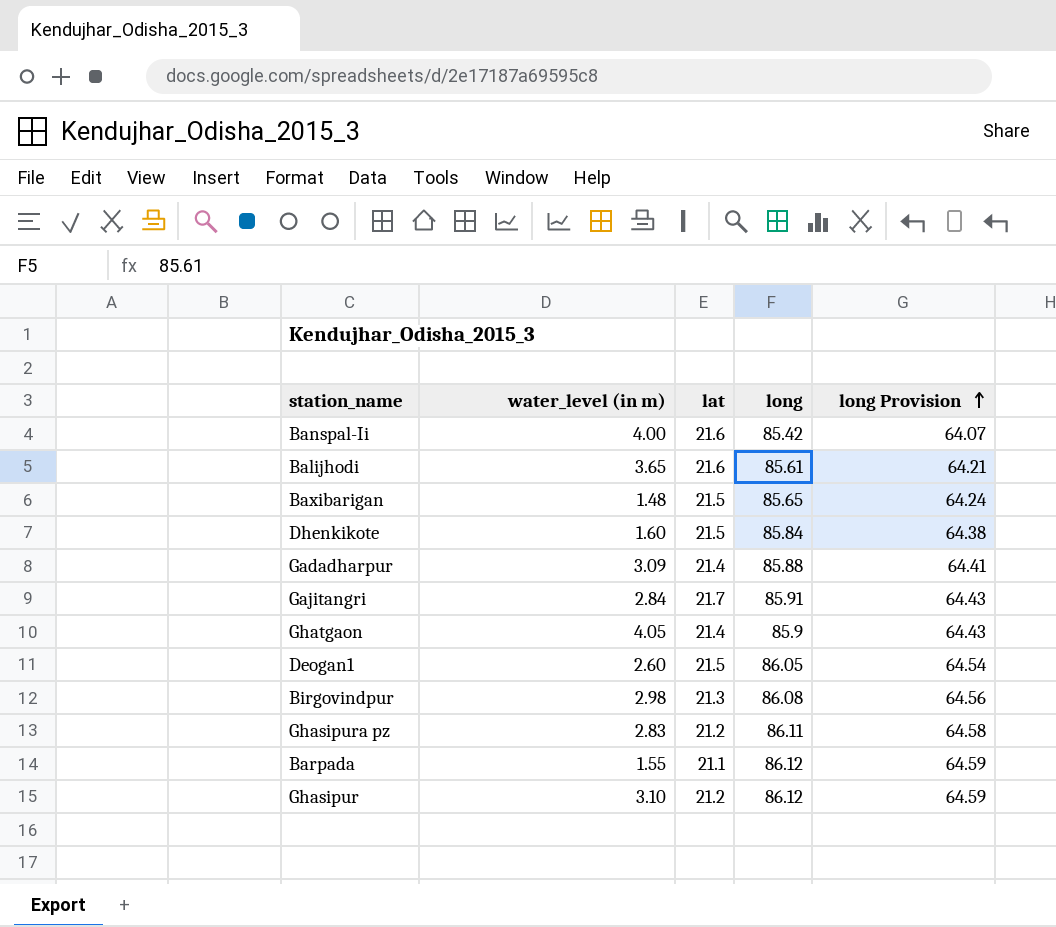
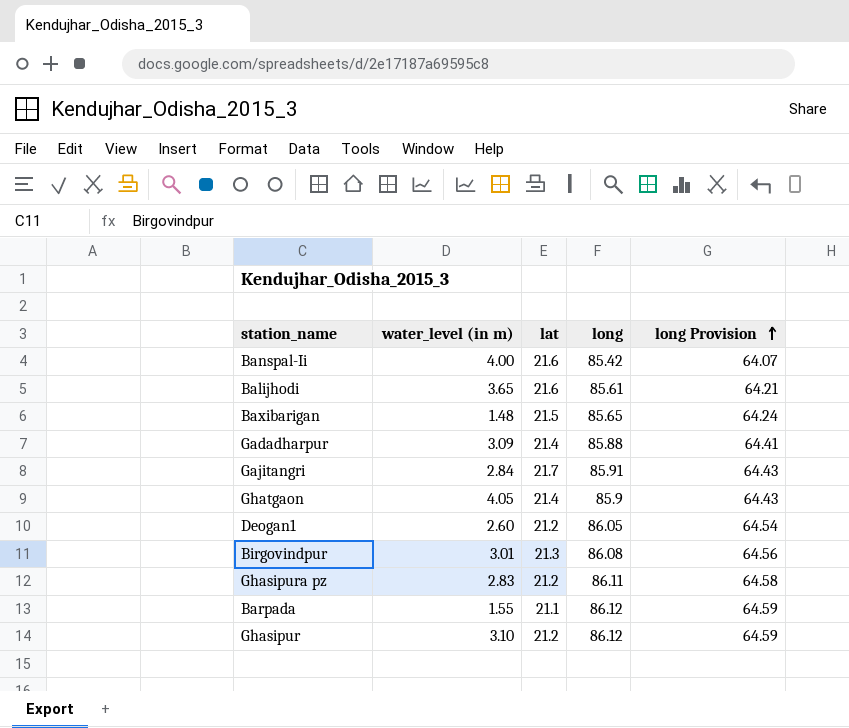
row Dhenkikote: 1.60 | 21.5 | 85.84 | 64.38 -> none
Deogan1 | lat: 21.5 -> 21.2
Birgovindpur | water_level (in m): 2.98 -> 3.01

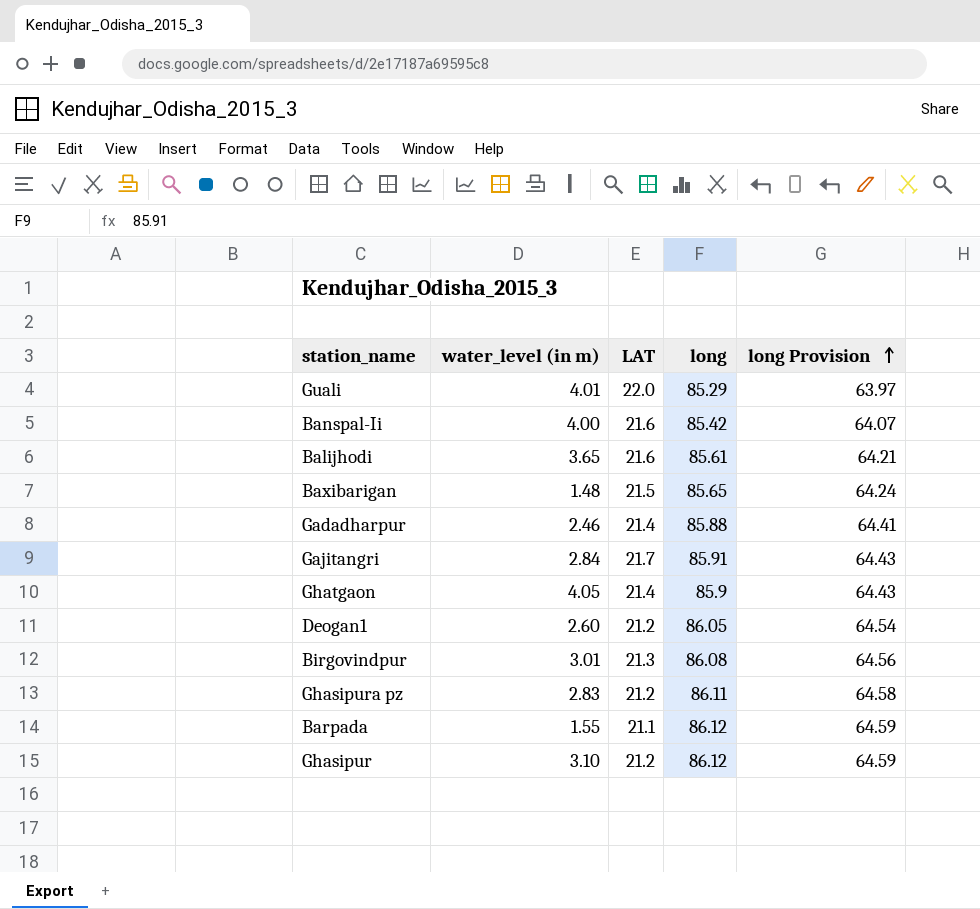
column name: lat -> LAT
row Guali: none -> 4.01 | 22.0 | 85.29 | 63.97
Gadadharpur | water_level (in m): 3.09 -> 2.46

